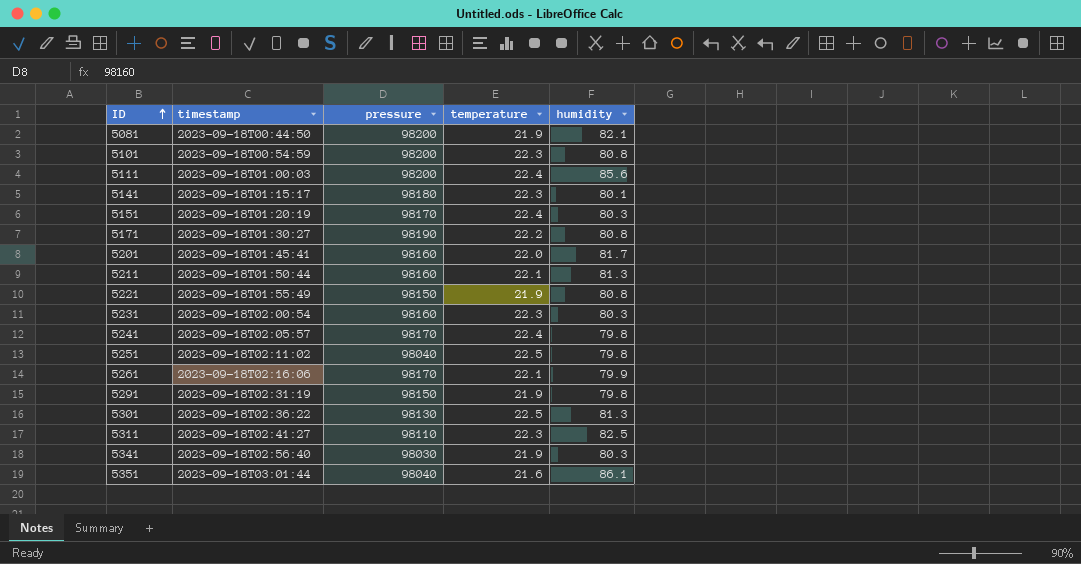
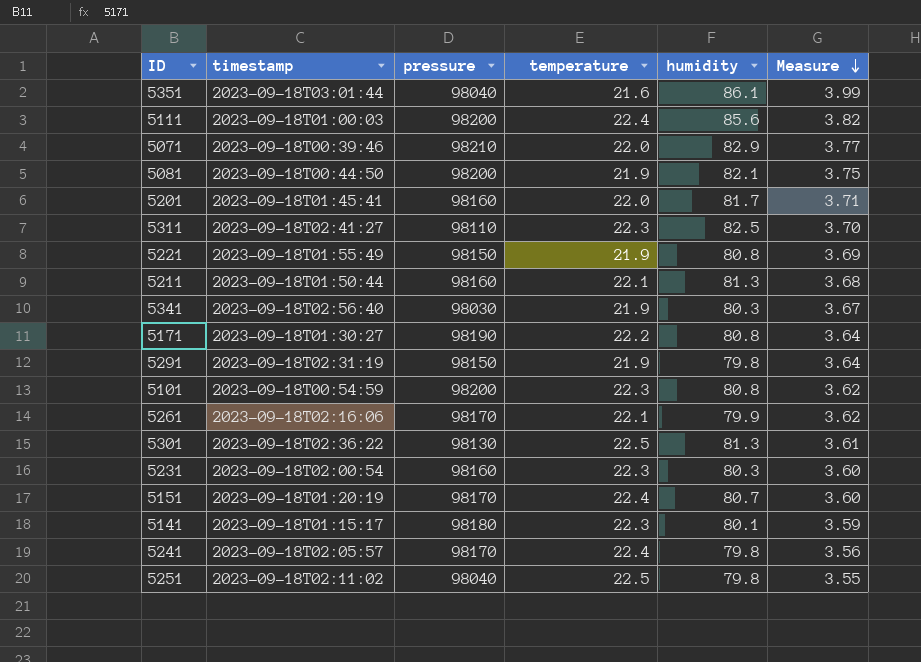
row order: ID ascending -> Measure descending
column Measure | formula: none -> [humidity] / [temperature]
row 5071: none -> 2023-09-18T00:39:46 | 98210 | 22.0 | 82.9 | 3.77
5151 | humidity: 80.3 -> 80.7

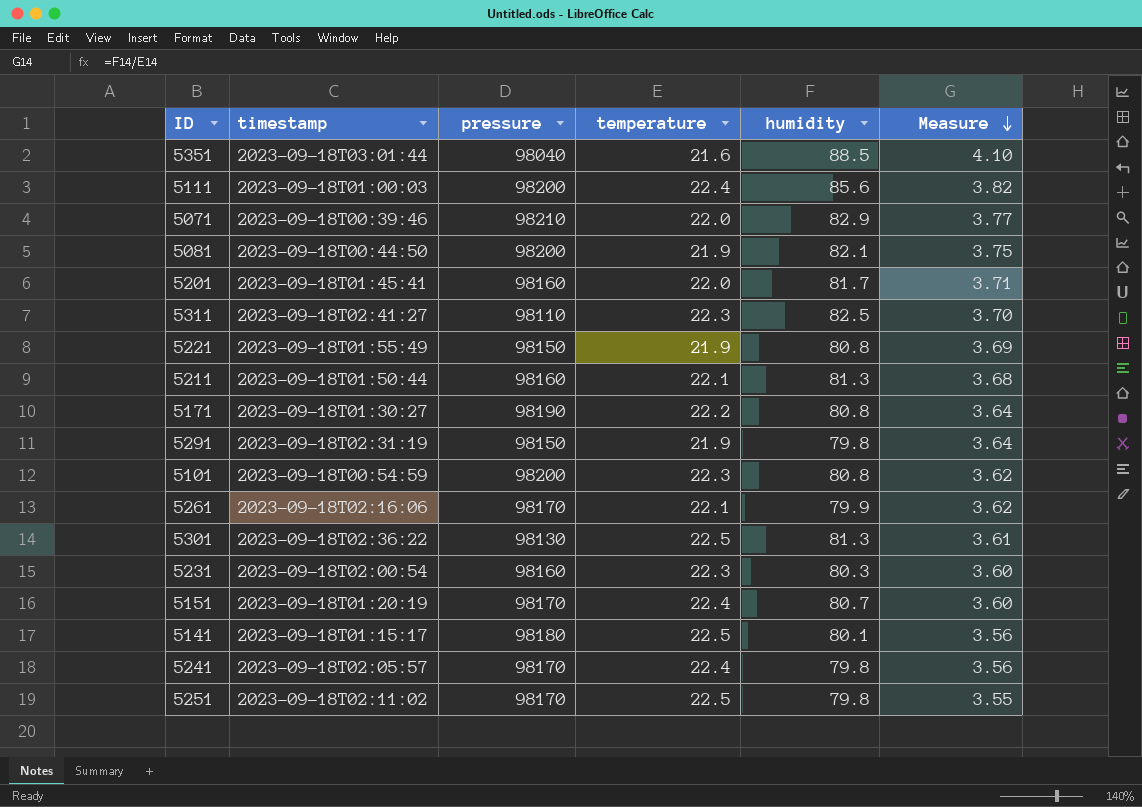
row 5341: 2023-09-18T02:56:40 | 98030 | 21.9 | 80.3 | 3.67 -> none
5351 | humidity: 86.1 -> 88.5
5351 | Measure: 3.99 -> 4.10
5141 | temperature: 22.3 -> 22.5
5141 | Measure: 3.59 -> 3.56
5251 | pressure: 98040 -> 98170

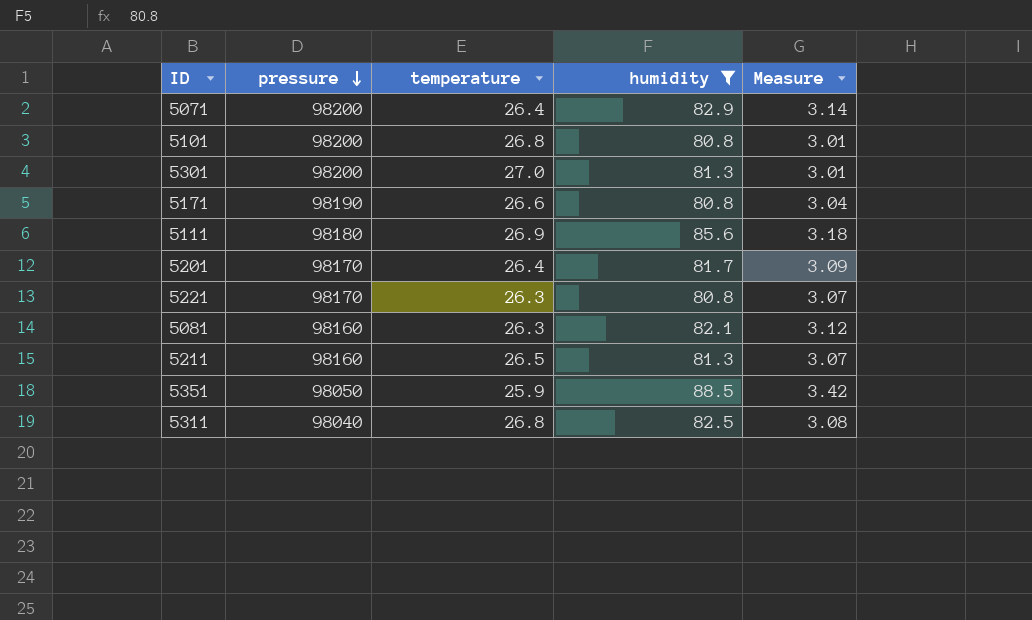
filter: none -> humidity >= 80.8
row order: Measure descending -> pressure descending
column timestamp | position: 2 -> none
5071 | pressure: 98210 -> 98200
5071 | temperature: 22.0 -> 26.4
5071 | Measure: 3.77 -> 3.14
5101 | temperature: 22.3 -> 26.8
5101 | Measure: 3.62 -> 3.01
5301 | pressure: 98130 -> 98200
5301 | temperature: 22.5 -> 27.0
5301 | Measure: 3.61 -> 3.01
5171 | temperature: 22.2 -> 26.6
5171 | Measure: 3.64 -> 3.04
5111 | pressure: 98200 -> 98180
5111 | temperature: 22.4 -> 26.9
5111 | Measure: 3.82 -> 3.18
5201 | pressure: 98160 -> 98170
5201 | temperature: 22.0 -> 26.4
5201 | Measure: 3.71 -> 3.09
5221 | pressure: 98150 -> 98170
5221 | temperature: 21.9 -> 26.3
5221 | Measure: 3.69 -> 3.07
5081 | pressure: 98200 -> 98160
5081 | temperature: 21.9 -> 26.3
5081 | Measure: 3.75 -> 3.12
5211 | temperature: 22.1 -> 26.5
5211 | Measure: 3.68 -> 3.07
5351 | pressure: 98040 -> 98050
5351 | temperature: 21.6 -> 25.9
5351 | Measure: 4.10 -> 3.42
5311 | pressure: 98110 -> 98040
5311 | temperature: 22.3 -> 26.8
5311 | Measure: 3.70 -> 3.08

